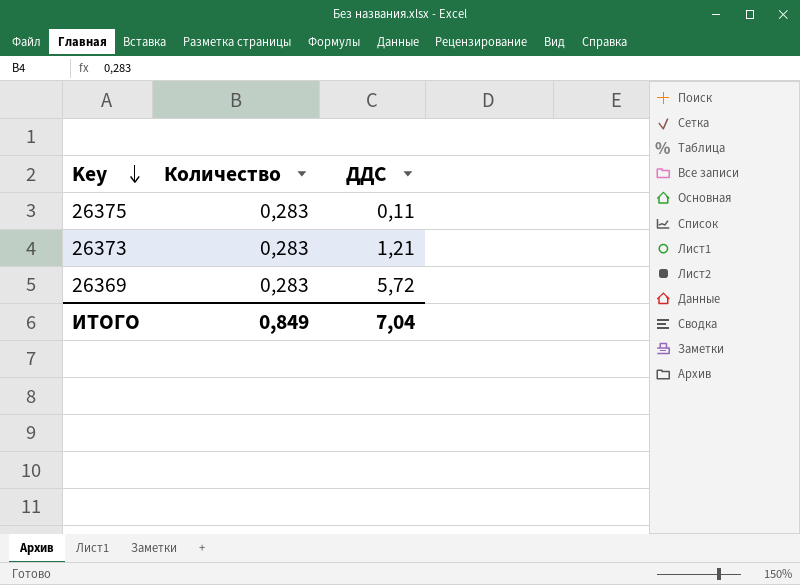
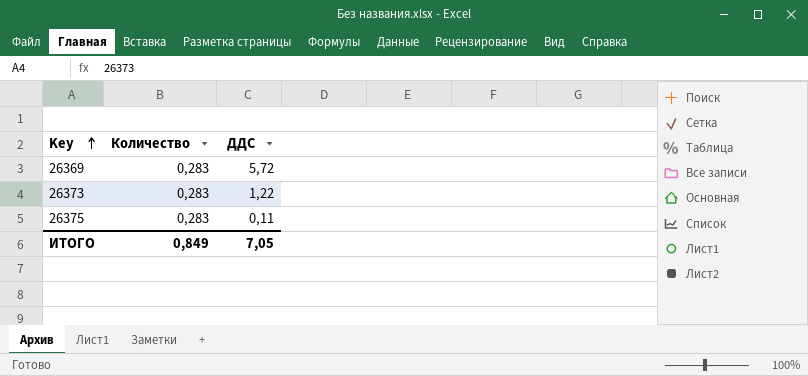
row order: Key descending -> Key ascending
26373 | ДДС: 1,21 -> 1,22
ИТОГО | ДДС: 7,04 -> 7,05

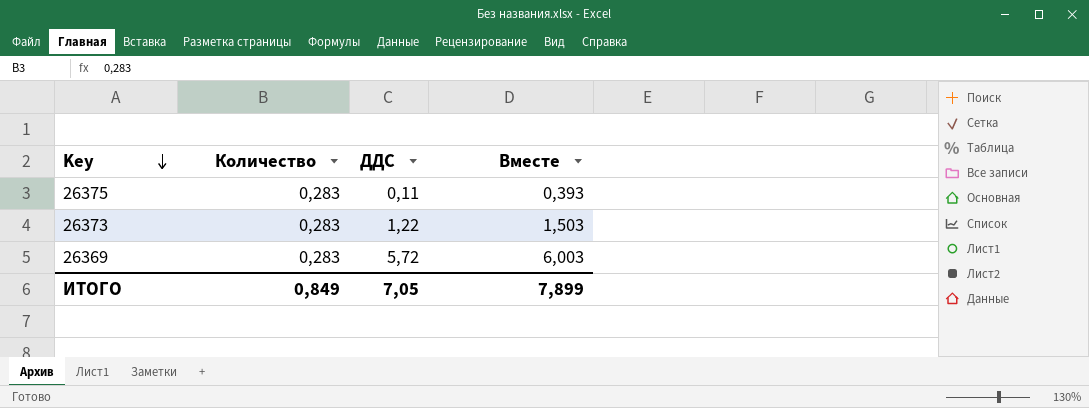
row order: Key ascending -> Key descending
column Вместе | formula: none -> [Количество] + [ДДС]

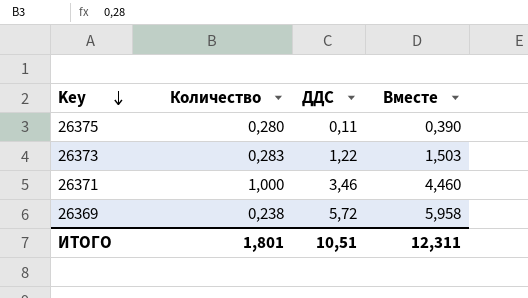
26375 | Количество: 0,283 -> 0,280
26375 | Вместе: 0,393 -> 0,390
row 26371: none -> 1,000 | 3,46 | 4,460
26369 | Количество: 0,283 -> 0,238
26369 | Вместе: 6,003 -> 5,958
ИТОГО | Количество: 0,849 -> 1,801
ИТОГО | ДДС: 7,05 -> 10,51
ИТОГО | Вместе: 7,899 -> 12,311

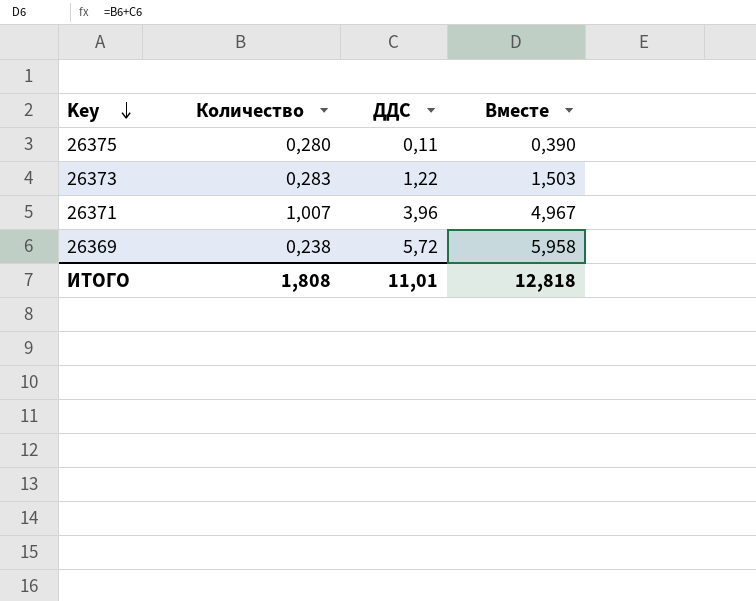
26371 | Количество: 1,000 -> 1,007
26371 | ДДС: 3,46 -> 3,96
26371 | Вместе: 4,460 -> 4,967
ИТОГО | Количество: 1,801 -> 1,808
ИТОГО | ДДС: 10,51 -> 11,01
ИТОГО | Вместе: 12,311 -> 12,818

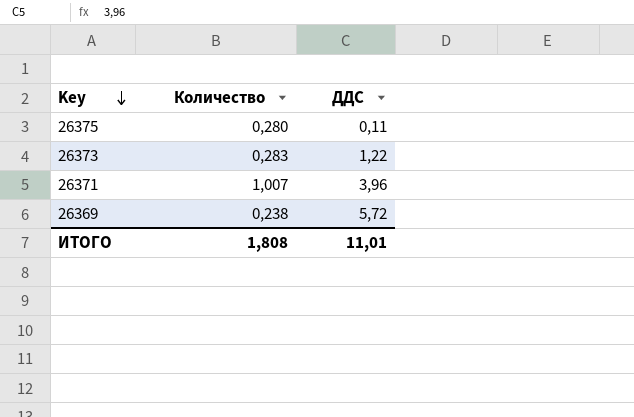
column Вместе | formula: [Количество] + [ДДС] -> none

